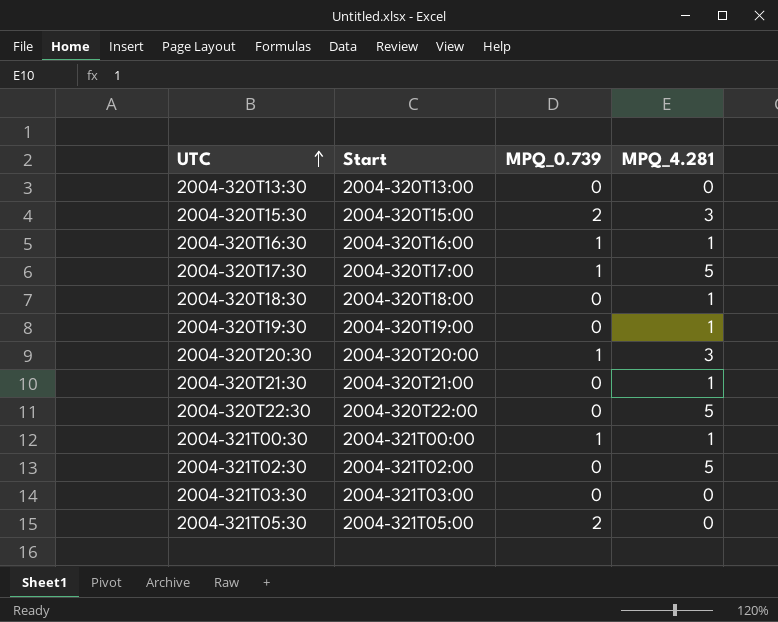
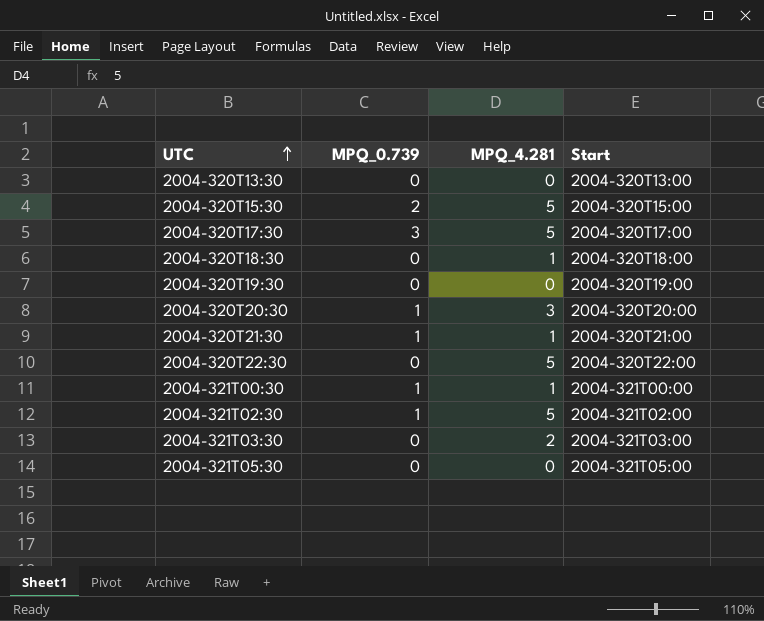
column Start | position: 2 -> 4
row 2004-320T16:30: 2004-320T16:00 | 1 | 1 -> none
2004-320T15:30 | MPQ_4.281: 3 -> 5
2004-320T17:30 | MPQ_0.739: 1 -> 3
2004-320T19:30 | MPQ_4.281: 1 -> 0
2004-320T21:30 | MPQ_0.739: 0 -> 1
2004-321T02:30 | MPQ_0.739: 0 -> 1
2004-321T03:30 | MPQ_4.281: 0 -> 2
2004-321T05:30 | MPQ_0.739: 2 -> 0

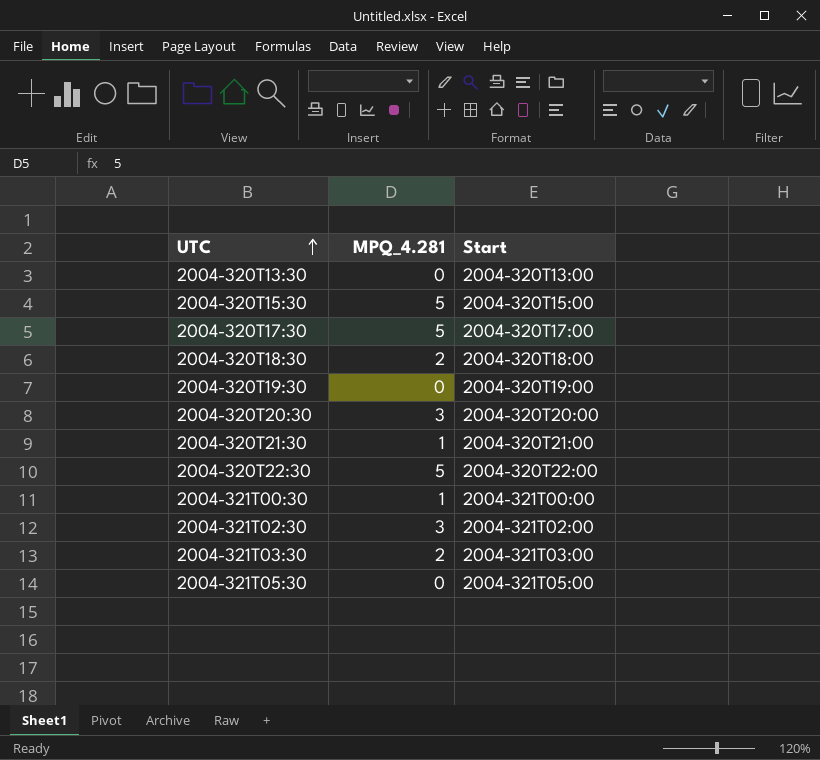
column MPQ_0.739 | position: 2 -> none
2004-320T18:30 | MPQ_4.281: 1 -> 2
2004-321T02:30 | MPQ_4.281: 5 -> 3

